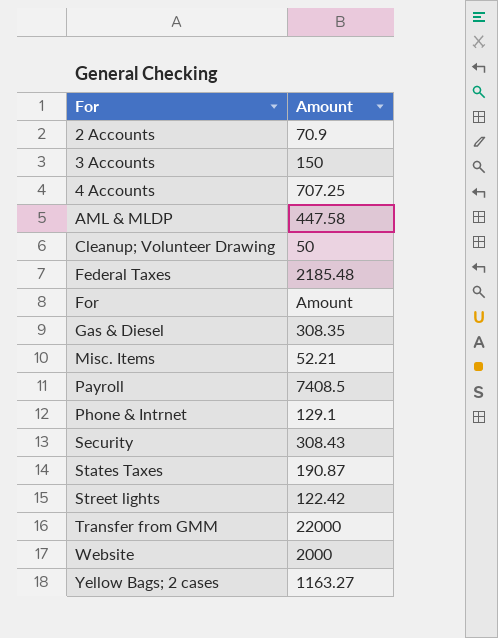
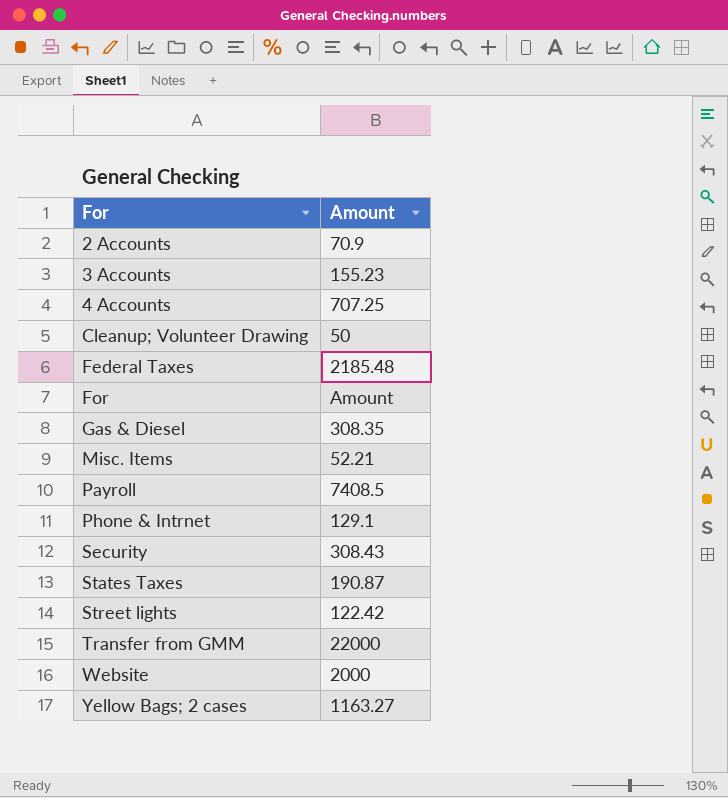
row AML & MLDP: 447.58 -> none
3 Accounts | Amount: 150 -> 155.23

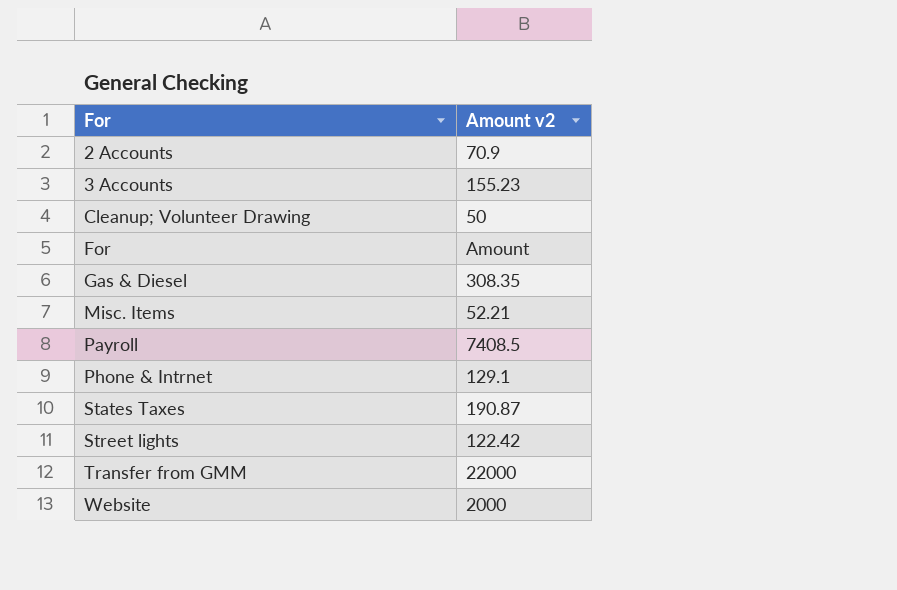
column name: Amount -> Amount v2
row 4 Accounts: 707.25 -> none
row Federal Taxes: 2185.48 -> none
row Security: 308.43 -> none
row Yellow Bags; 2 cases: 1163.27 -> none

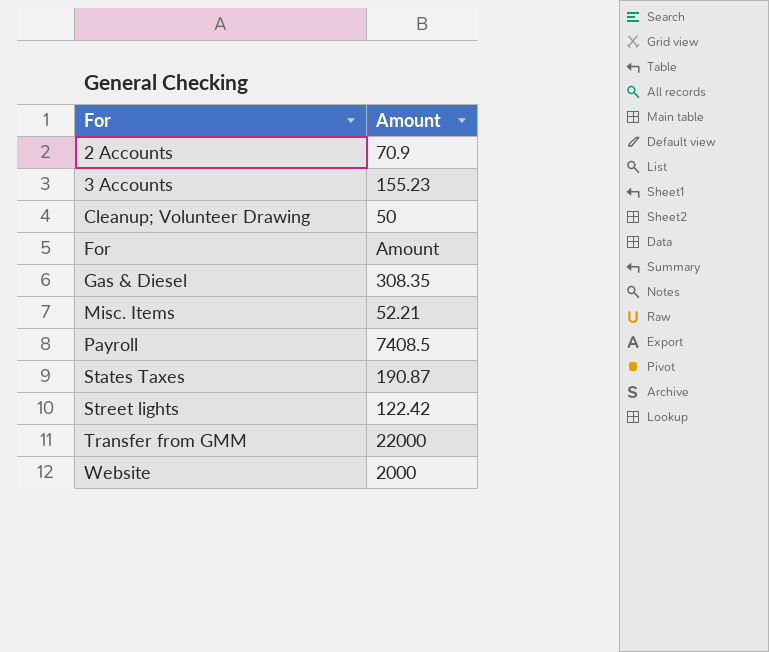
column name: Amount v2 -> Amount
row Phone & Intrnet: 129.1 -> none

